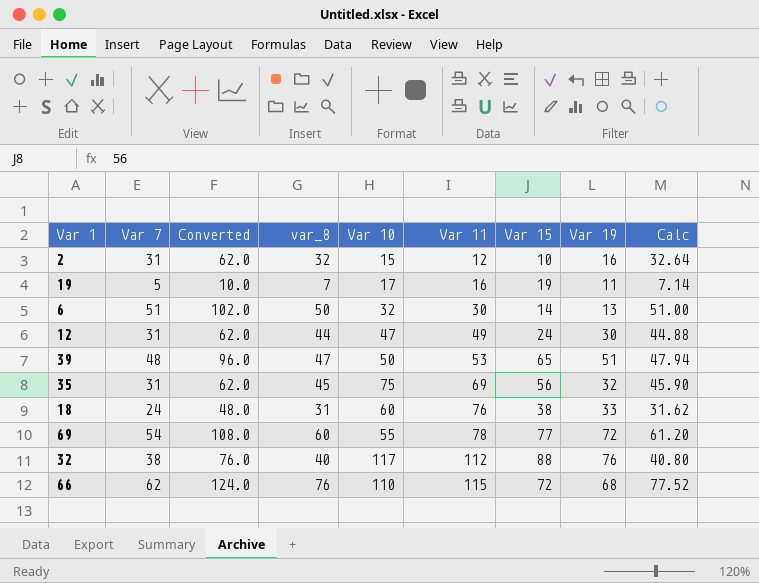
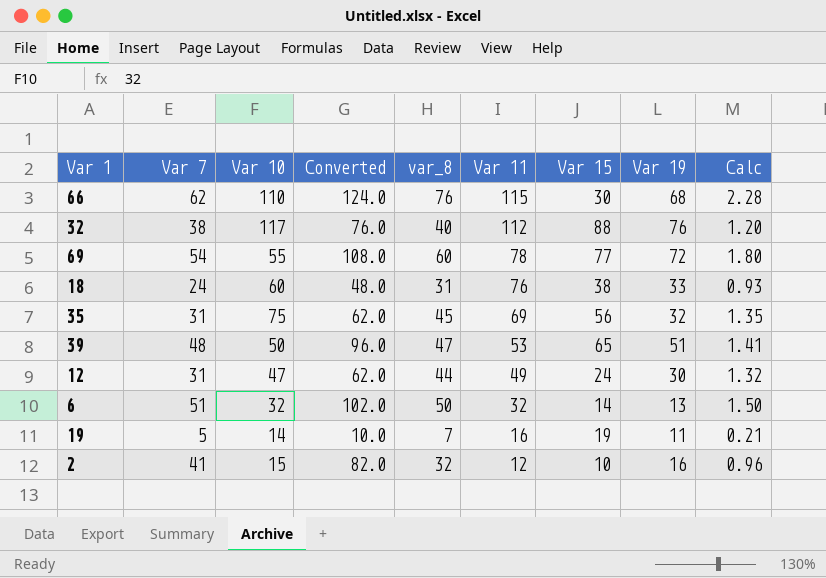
row order: Var 11 ascending -> Var 11 descending
column Var 10 | position: 5 -> 3
column Calc | formula: [var_8] * 1.02 -> [var_8] * 0.03
66 | Var 15: 72 -> 30
6 | Var 11: 30 -> 32
19 | Var 10: 17 -> 14
2 | Var 7: 31 -> 41
2 | Converted: 62.0 -> 82.0

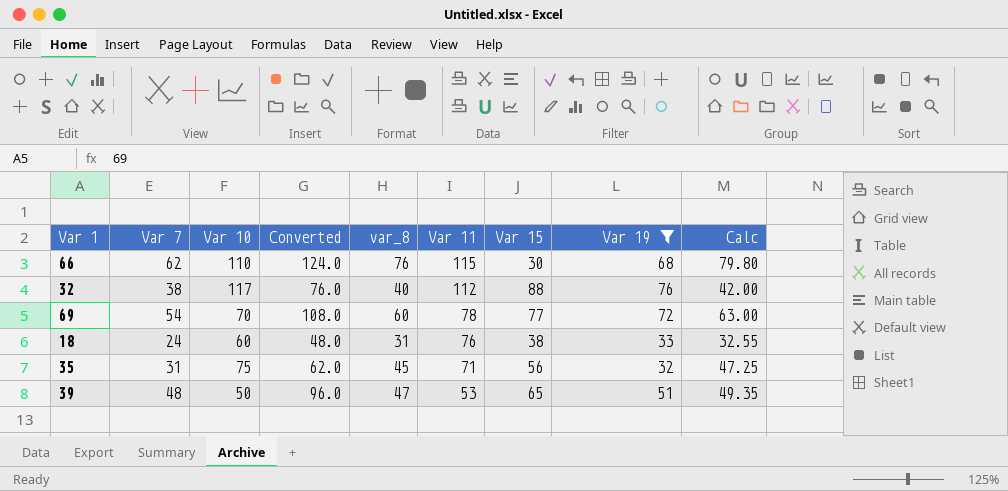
filter: none -> Var 19 >= 32
column Calc | formula: [var_8] * 0.03 -> [var_8] * 1.05
69 | Var 10: 55 -> 70
35 | Var 11: 69 -> 71

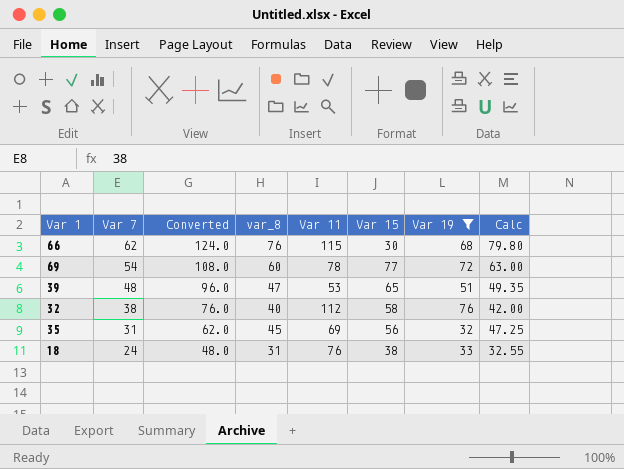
row order: Var 11 descending -> Var 7 descending
column Var 10 | position: 3 -> none
32 | Var 15: 88 -> 58
35 | Var 11: 71 -> 69

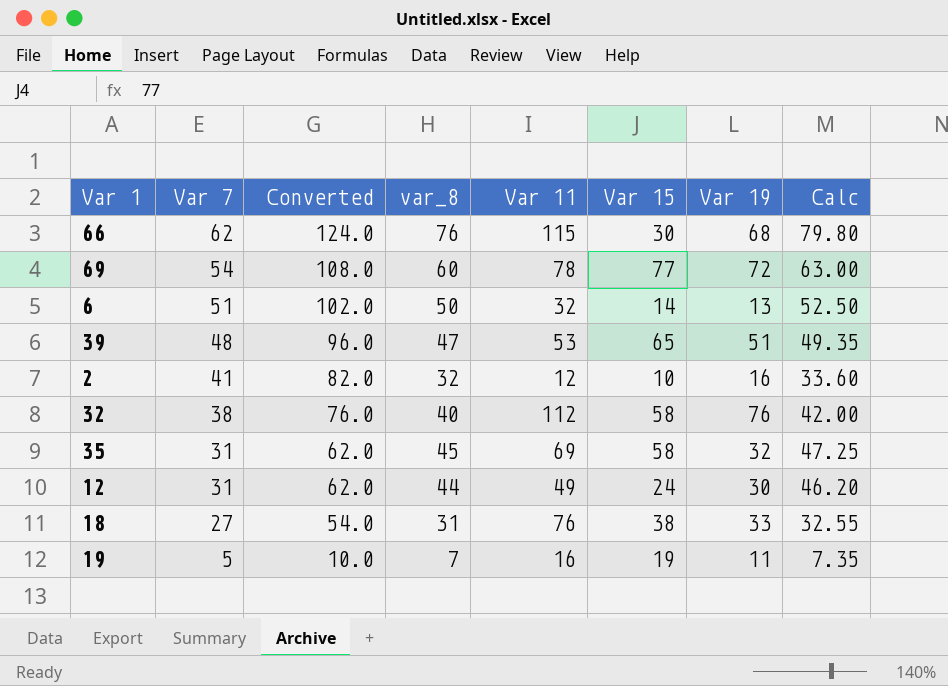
filter: Var 19 >= 32 -> none
35 | Var 15: 56 -> 58
18 | Var 7: 24 -> 27
18 | Converted: 48.0 -> 54.0

